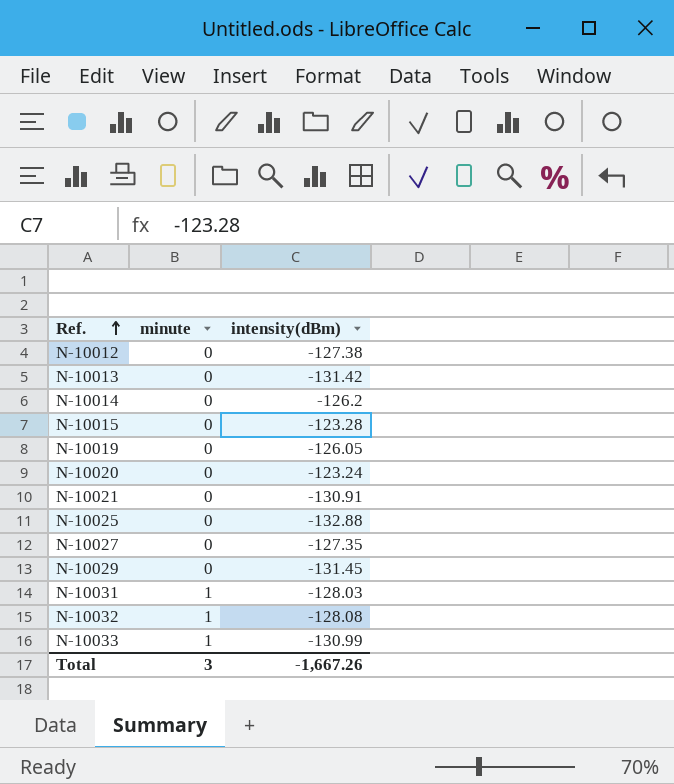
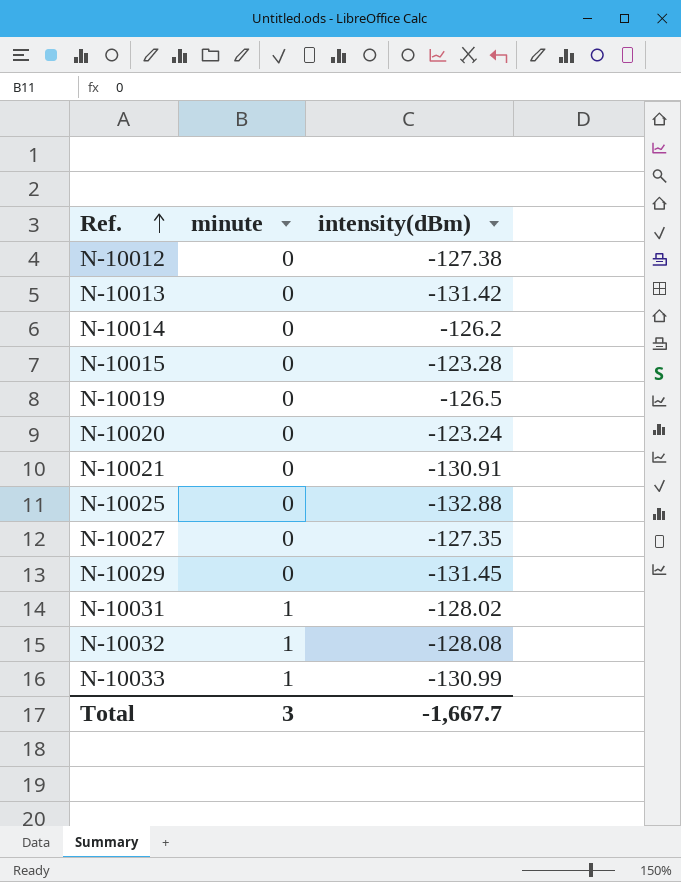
N-10019 | intensity(dBm): -126.05 -> -126.5
N-10031 | intensity(dBm): -128.03 -> -128.02
Total | intensity(dBm): -1,667.26 -> -1,667.7

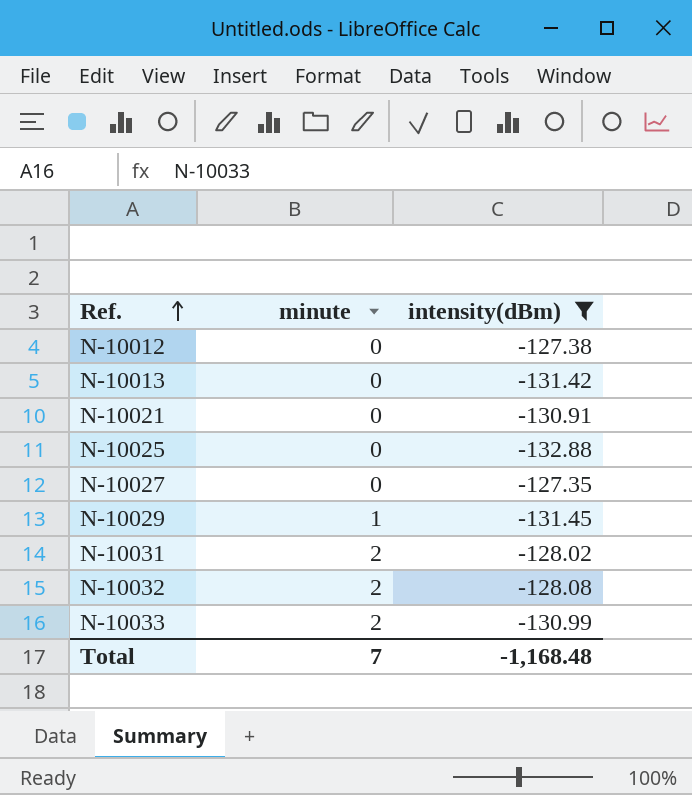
filter: none -> intensity(dBm) <= -127.35
N-10029 | minute: 0 -> 1
N-10031 | minute: 1 -> 2
N-10032 | minute: 1 -> 2
N-10033 | minute: 1 -> 2
Total | minute: 3 -> 7
Total | intensity(dBm): -1,667.7 -> -1,168.48

